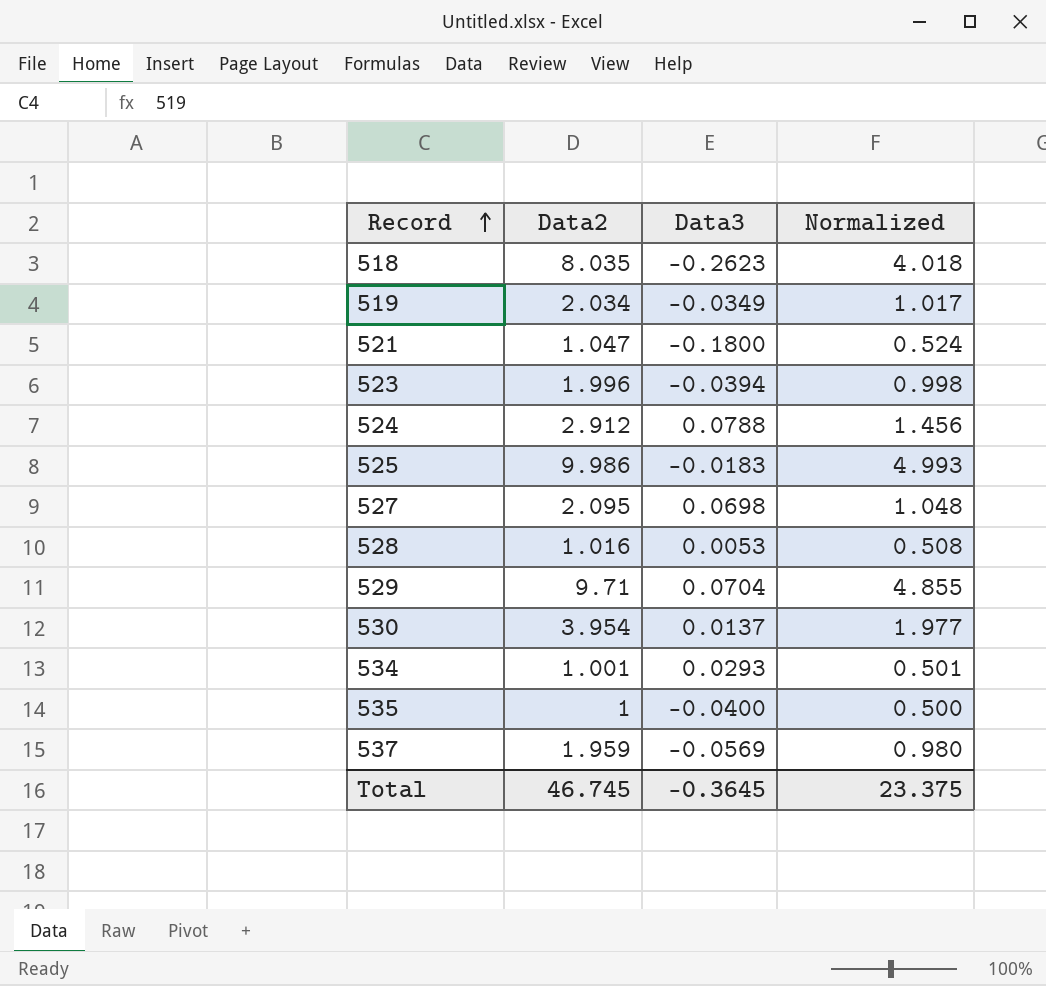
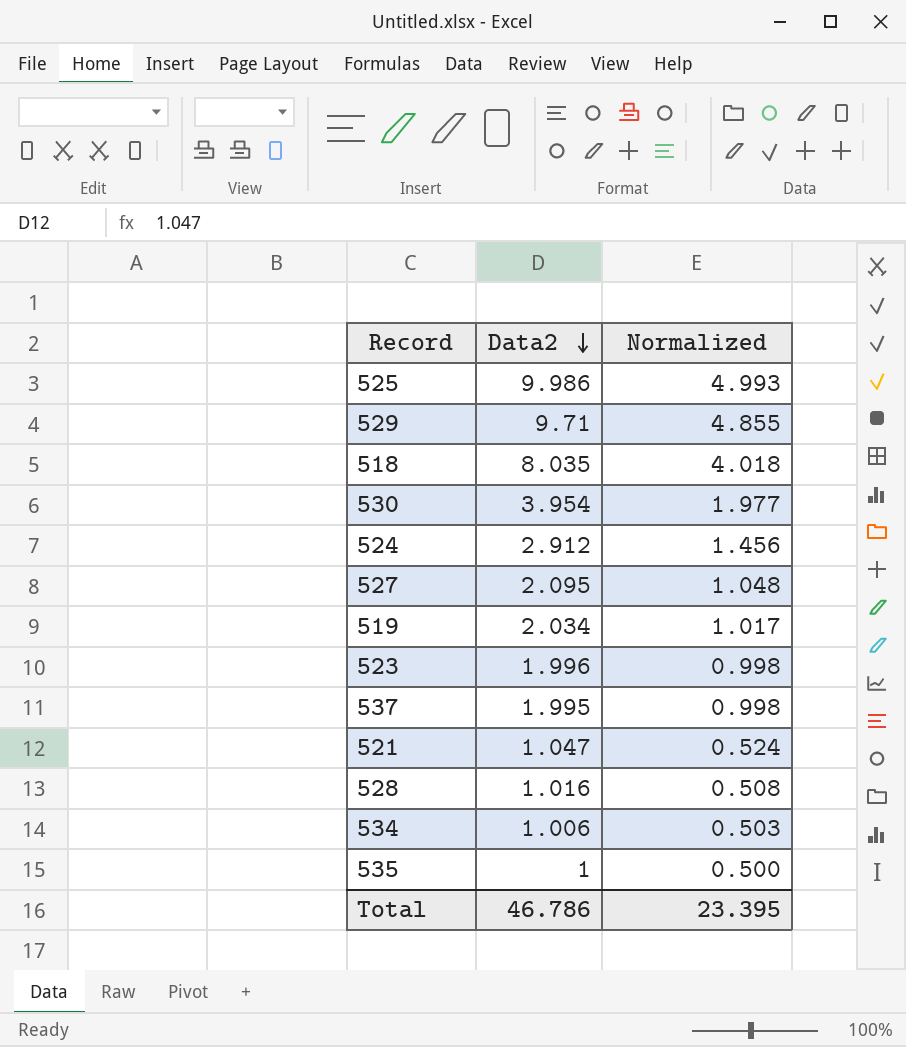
row order: Record ascending -> Data2 descending
column Data3 | position: 3 -> none
537 | Data2: 1.959 -> 1.995
537 | Normalized: 0.980 -> 0.998
534 | Data2: 1.001 -> 1.006
534 | Normalized: 0.501 -> 0.503
Total | Data2: 46.745 -> 46.786
Total | Normalized: 23.375 -> 23.395

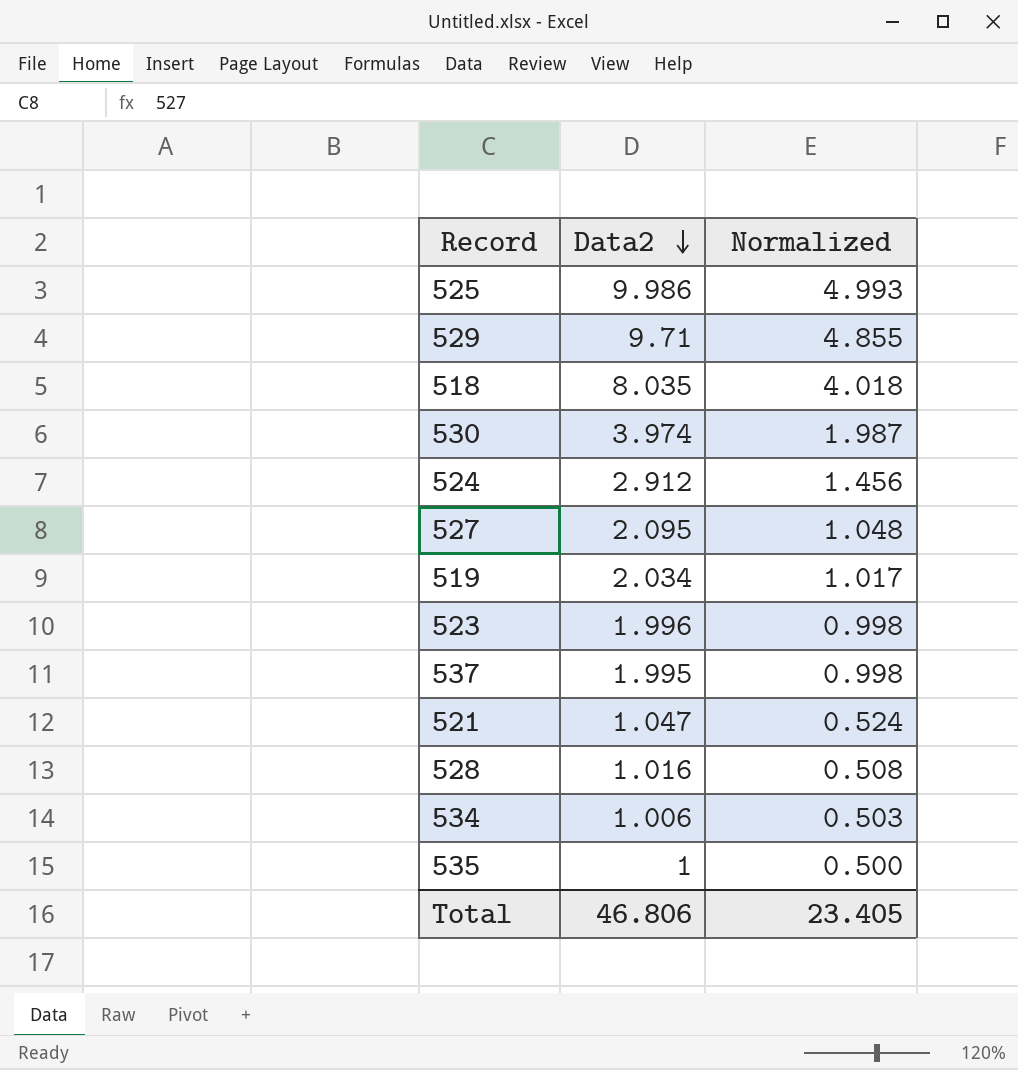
530 | Data2: 3.954 -> 3.974
530 | Normalized: 1.977 -> 1.987
Total | Data2: 46.786 -> 46.806
Total | Normalized: 23.395 -> 23.405

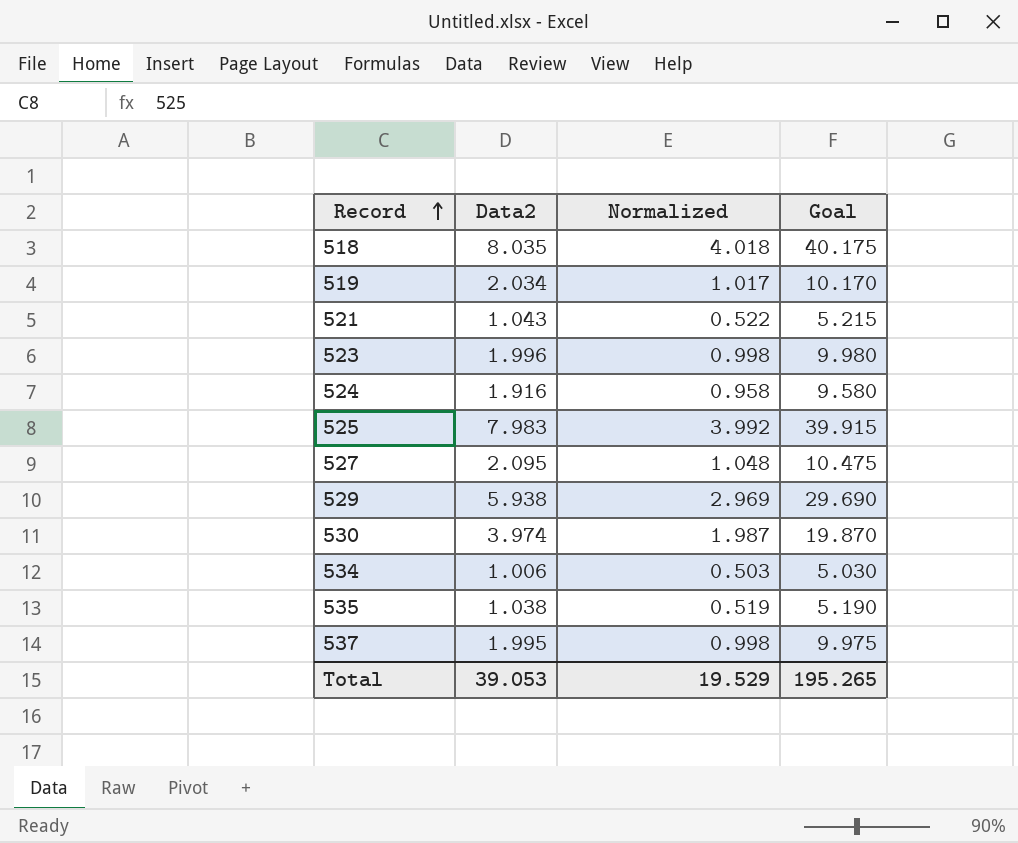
row order: Data2 descending -> Record ascending
column Goal | formula: none -> [Data2] * 5
row 528: 1.016 | 0.508 -> none
521 | Data2: 1.047 -> 1.043
521 | Normalized: 0.524 -> 0.522
524 | Data2: 2.912 -> 1.916
524 | Normalized: 1.456 -> 0.958
525 | Data2: 9.986 -> 7.983
525 | Normalized: 4.993 -> 3.992
529 | Data2: 9.71 -> 5.938
529 | Normalized: 4.855 -> 2.969
535 | Data2: 1 -> 1.038
535 | Normalized: 0.500 -> 0.519
Total | Data2: 46.806 -> 39.053
Total | Normalized: 23.405 -> 19.529

